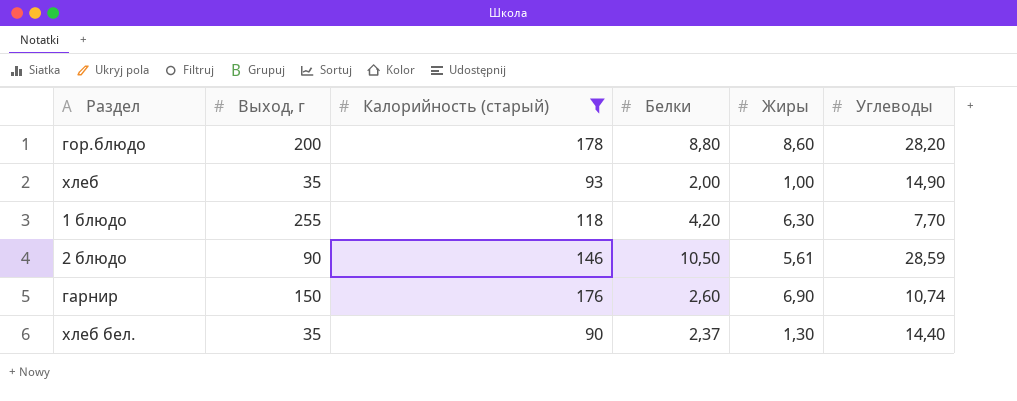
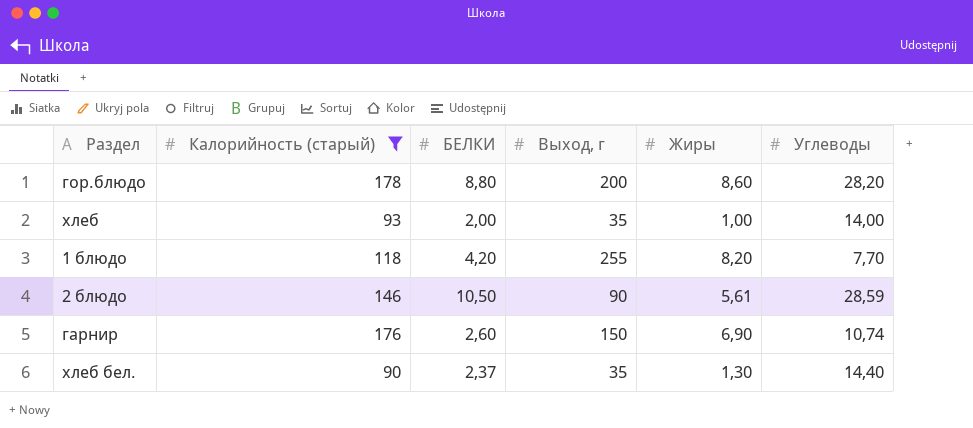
column name: Белки -> БЕЛКИ
column Выход, г | position: 2 -> 4
хлеб | Углеводы: 14,90 -> 14,00
1 блюдо | Жиры: 6,30 -> 8,20

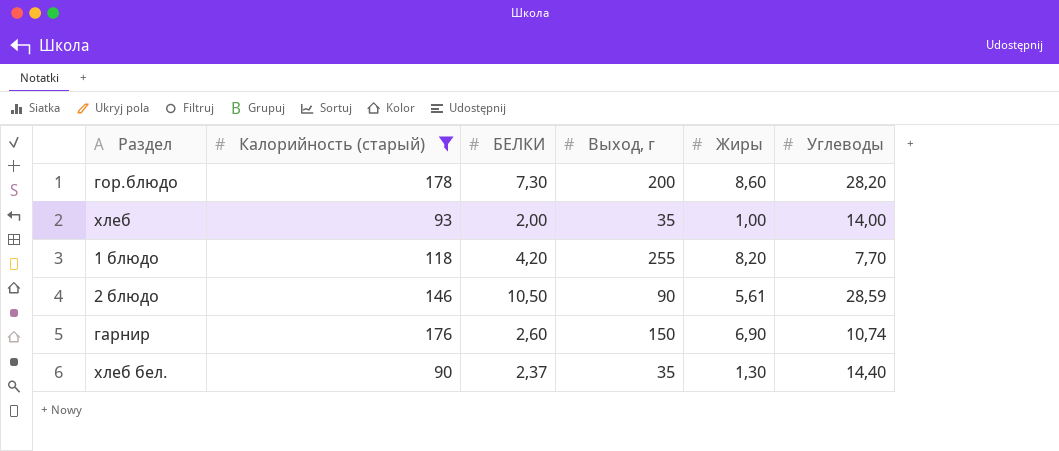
гор.блюдо | БЕЛКИ: 8,80 -> 7,30

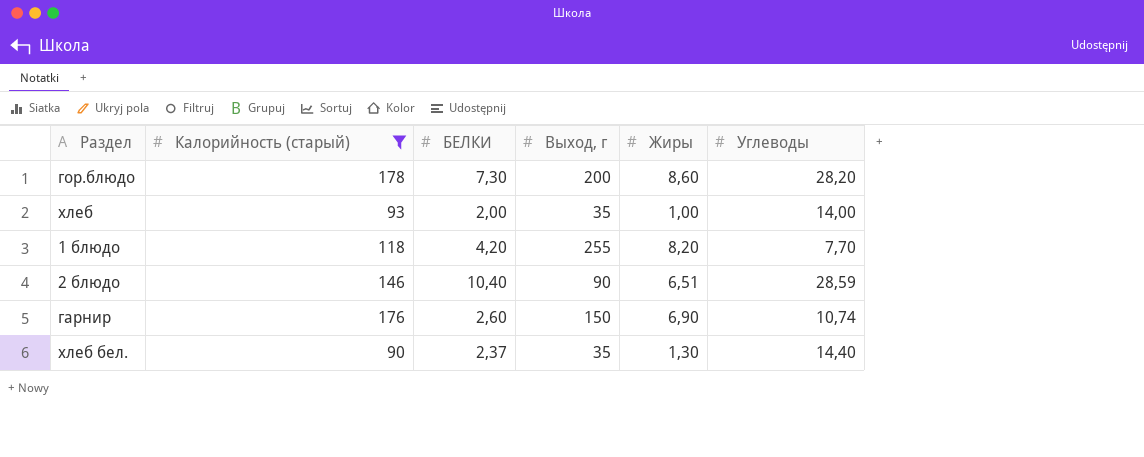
2 блюдо | БЕЛКИ: 10,50 -> 10,40
2 блюдо | Жиры: 5,61 -> 6,51

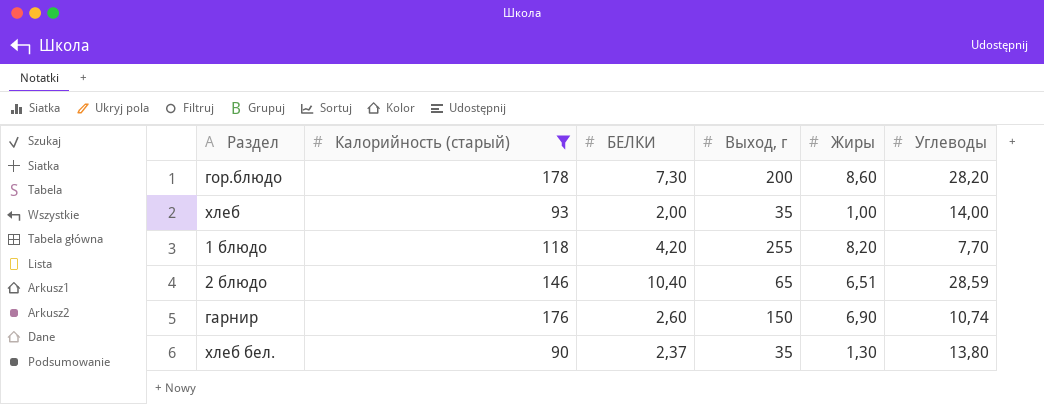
2 блюдо | Выход, г: 90 -> 65
хлеб бел. | Углеводы: 14,40 -> 13,80

